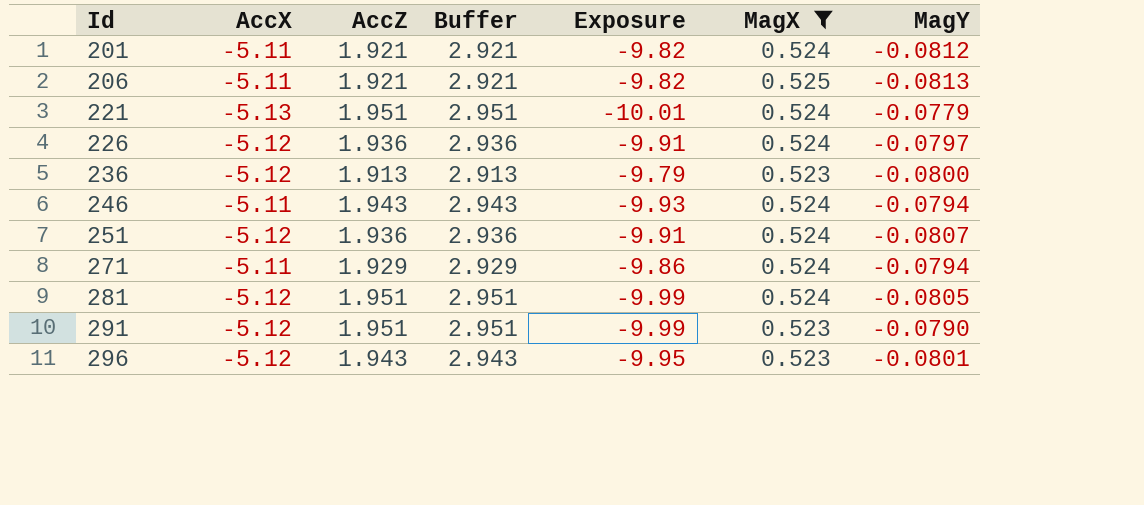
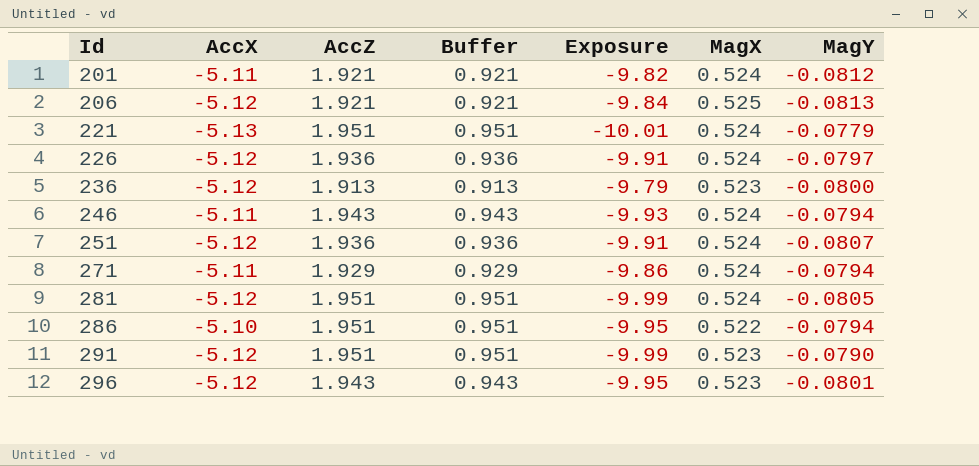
filter: MagX != 0.522 -> none
column Buffer | formula: [AccZ] + 1 -> [AccZ] - 1
206 | AccX: -5.11 -> -5.12
206 | Exposure: -9.82 -> -9.84

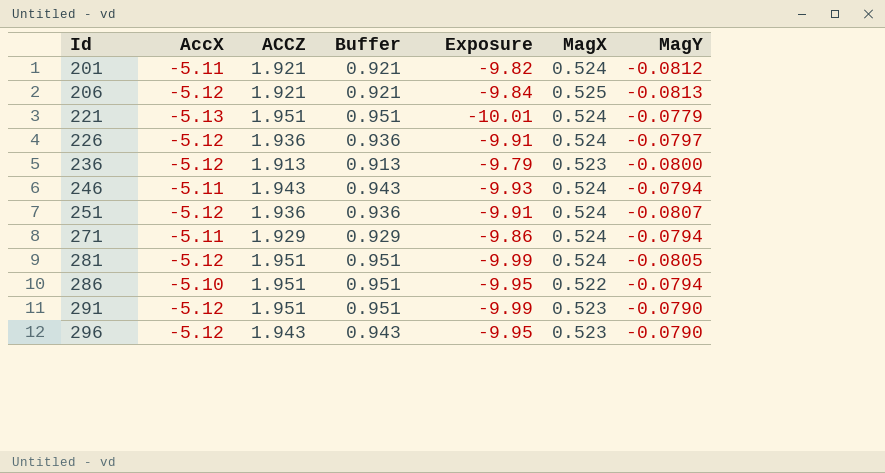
column name: AccZ -> ACCZ
296 | MagY: -0.0801 -> -0.0790

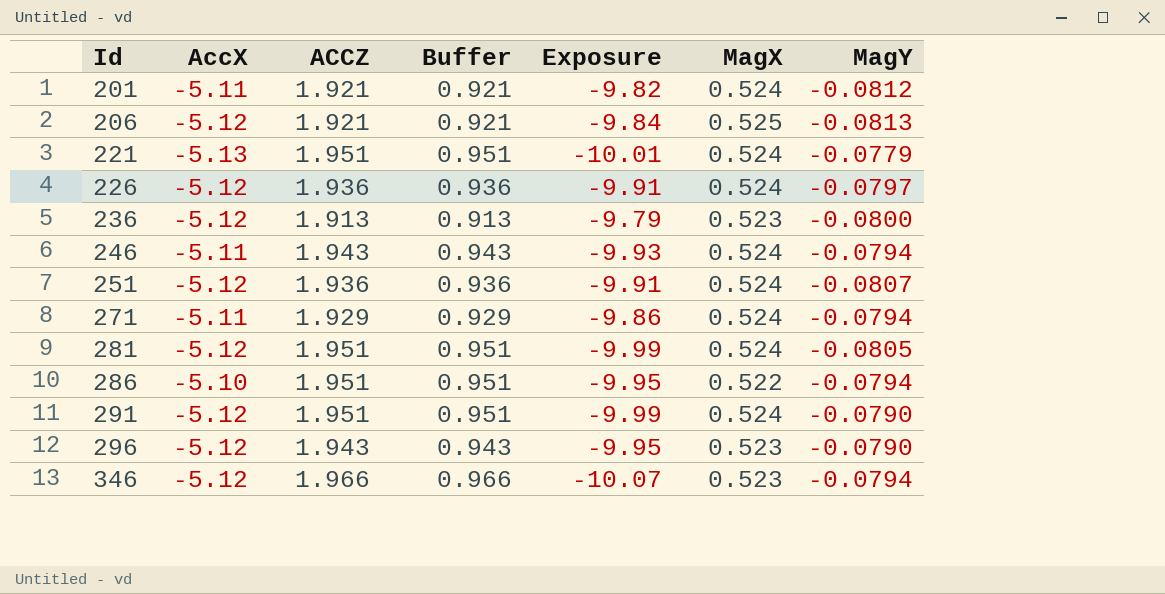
291 | MagX: 0.523 -> 0.524
row 346: none -> -5.12 | 1.966 | 0.966 | -10.07 | 0.523 | -0.0794

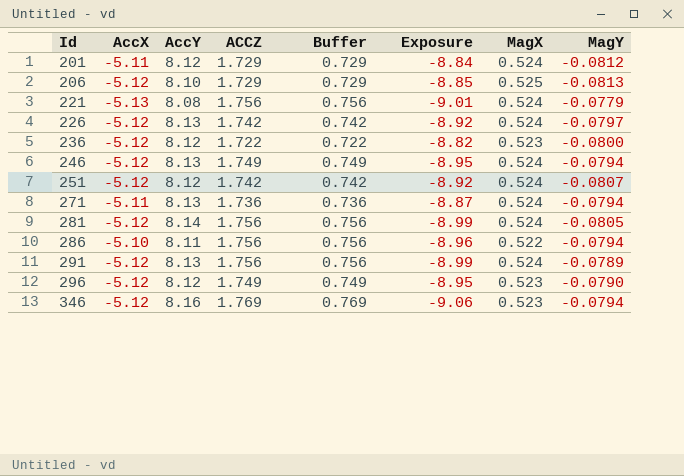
column AccY | position: none -> 3
201 | ACCZ: 1.921 -> 1.729
201 | Buffer: 0.921 -> 0.729
201 | Exposure: -9.82 -> -8.84
206 | ACCZ: 1.921 -> 1.729
206 | Buffer: 0.921 -> 0.729
206 | Exposure: -9.84 -> -8.85
221 | ACCZ: 1.951 -> 1.756
221 | Buffer: 0.951 -> 0.756
221 | Exposure: -10.01 -> -9.01
226 | ACCZ: 1.936 -> 1.742
226 | Buffer: 0.936 -> 0.742
226 | Exposure: -9.91 -> -8.92
236 | ACCZ: 1.913 -> 1.722
236 | Buffer: 0.913 -> 0.722
236 | Exposure: -9.79 -> -8.82
246 | AccX: -5.11 -> -5.12
246 | ACCZ: 1.943 -> 1.749
246 | Buffer: 0.943 -> 0.749
246 | Exposure: -9.93 -> -8.95
251 | ACCZ: 1.936 -> 1.742
251 | Buffer: 0.936 -> 0.742
251 | Exposure: -9.91 -> -8.92
271 | ACCZ: 1.929 -> 1.736
271 | Buffer: 0.929 -> 0.736
271 | Exposure: -9.86 -> -8.87
281 | ACCZ: 1.951 -> 1.756
281 | Buffer: 0.951 -> 0.756
281 | Exposure: -9.99 -> -8.99
286 | ACCZ: 1.951 -> 1.756
286 | Buffer: 0.951 -> 0.756
286 | Exposure: -9.95 -> -8.96
291 | ACCZ: 1.951 -> 1.756
291 | Buffer: 0.951 -> 0.756
291 | Exposure: -9.99 -> -8.99
291 | MagY: -0.0790 -> -0.0789
296 | ACCZ: 1.943 -> 1.749
296 | Buffer: 0.943 -> 0.749
296 | Exposure: -9.95 -> -8.95
346 | ACCZ: 1.966 -> 1.769
346 | Buffer: 0.966 -> 0.769
346 | Exposure: -10.07 -> -9.06

